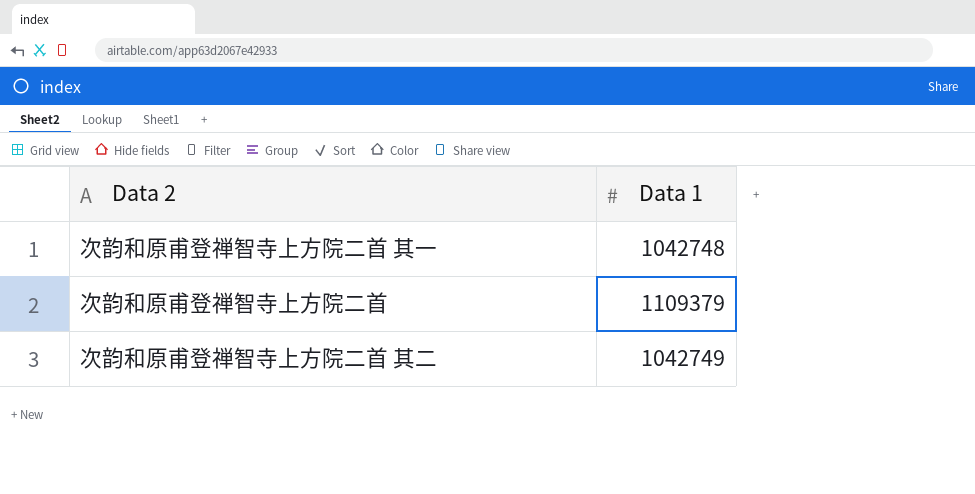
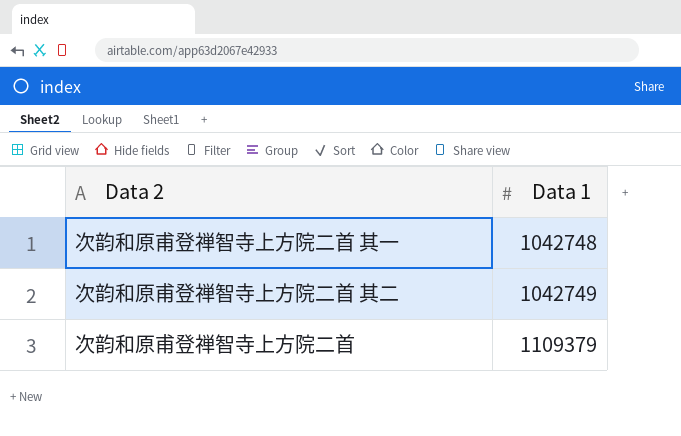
row order: none -> Data 1 ascending

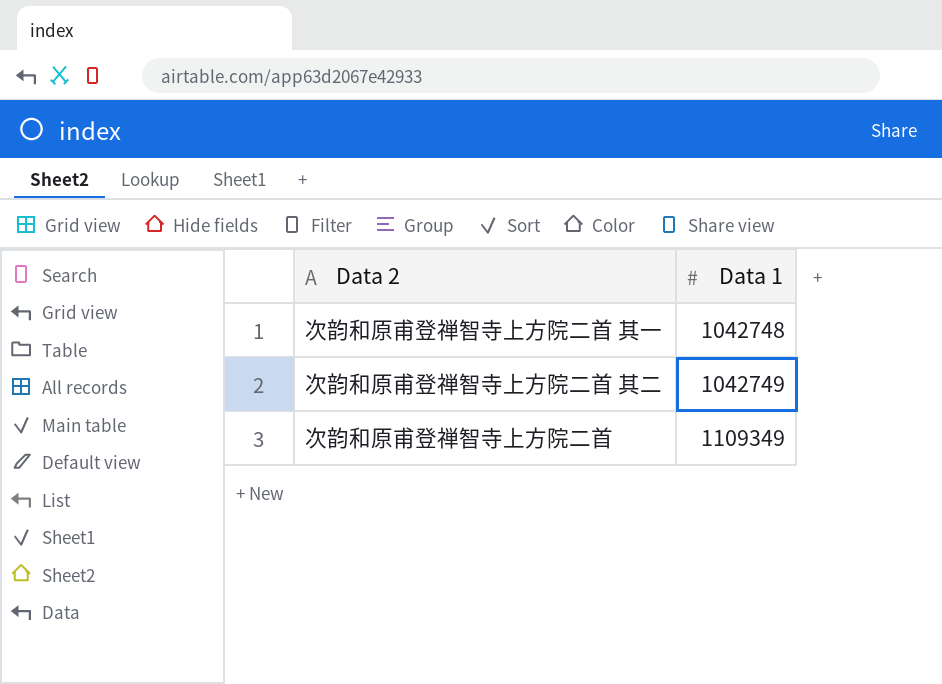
次韵和原甫登禅智寺上方院二首 | Data 1: 1109379 -> 1109349

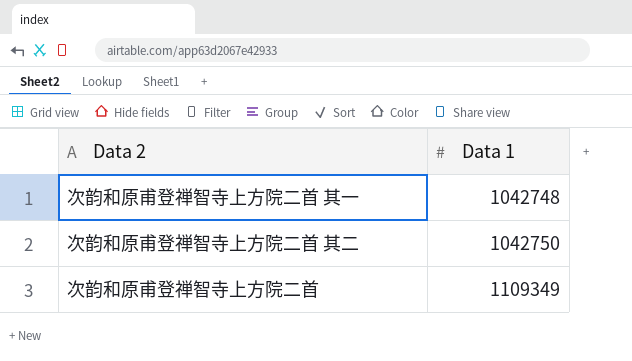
次韵和原甫登禅智寺上方院二首 其二 | Data 1: 1042749 -> 1042750

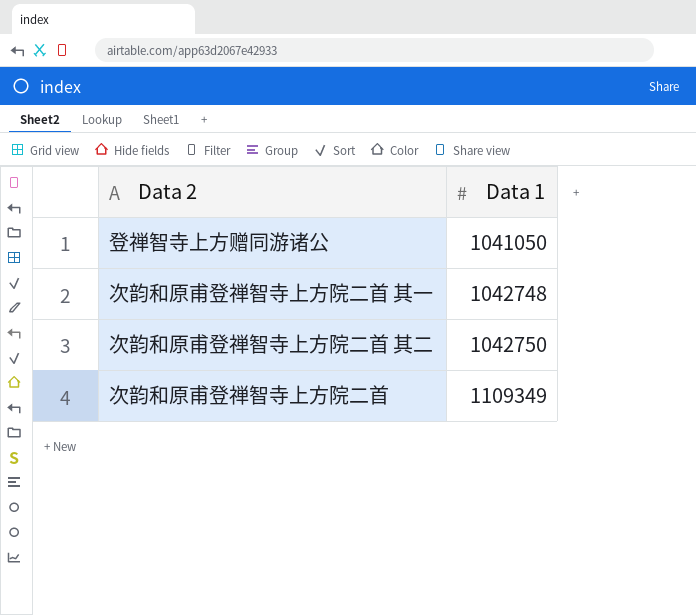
row 登禅智寺上方赠同游诸公: none -> 1041050

